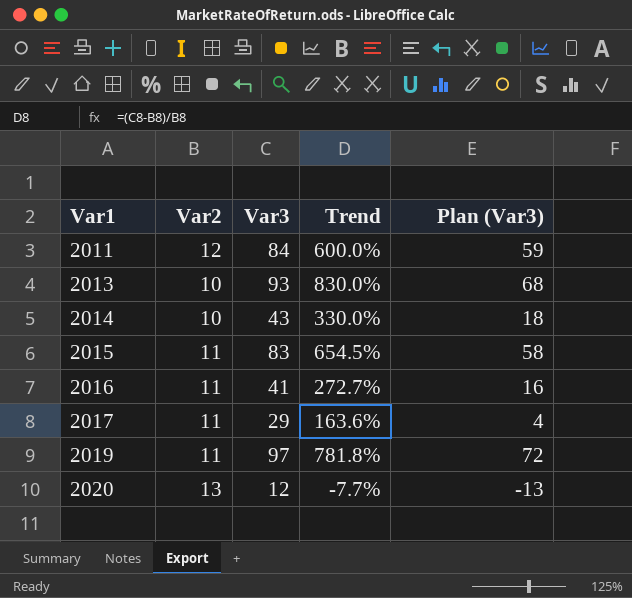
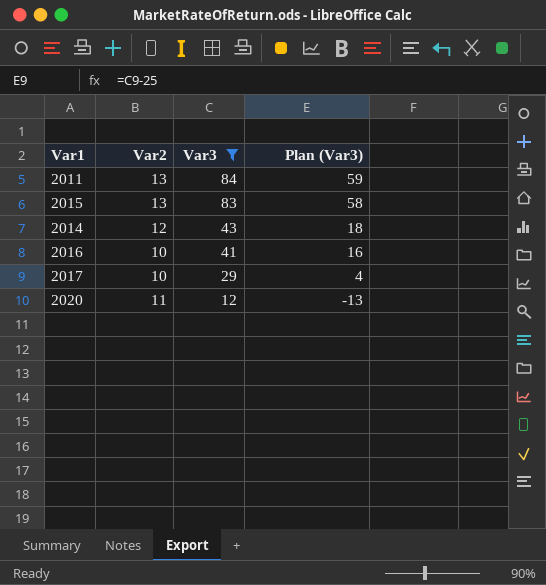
filter: none -> Var3 <= 84
row order: Var1 ascending -> Var3 descending
column Trend | formula: ([Var3] - [Var2]) / [Var2] -> none
2011 | Var2: 12 -> 13
2015 | Var2: 11 -> 13
2014 | Var2: 10 -> 12
2016 | Var2: 11 -> 10
2017 | Var2: 11 -> 10
2020 | Var2: 13 -> 11

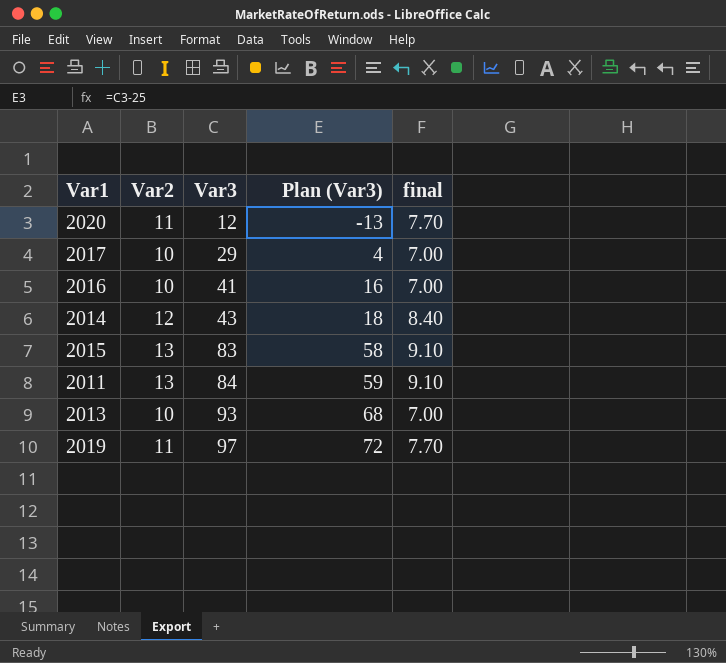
filter: Var3 <= 84 -> none
row order: Var3 descending -> Var3 ascending
column final | formula: none -> [Var2] * 0.7

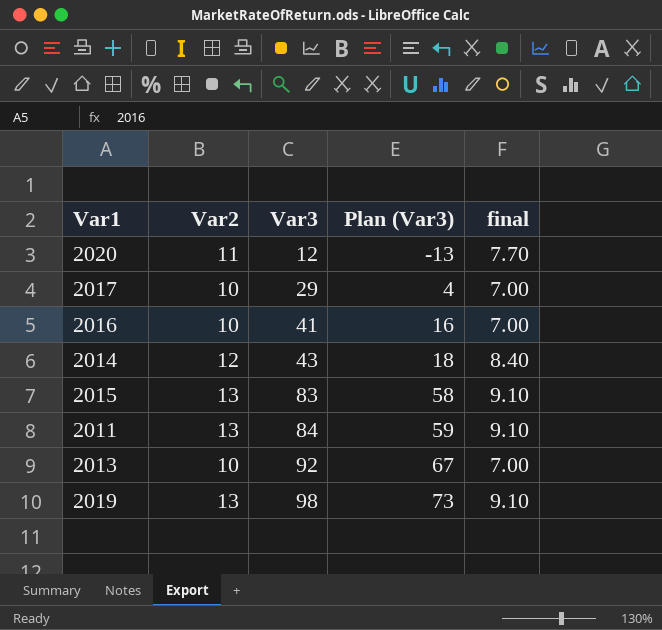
2013 | Var3: 93 -> 92
2013 | Plan (Var3): 68 -> 67
2019 | Var2: 11 -> 13
2019 | Var3: 97 -> 98
2019 | Plan (Var3): 72 -> 73
2019 | final: 7.70 -> 9.10

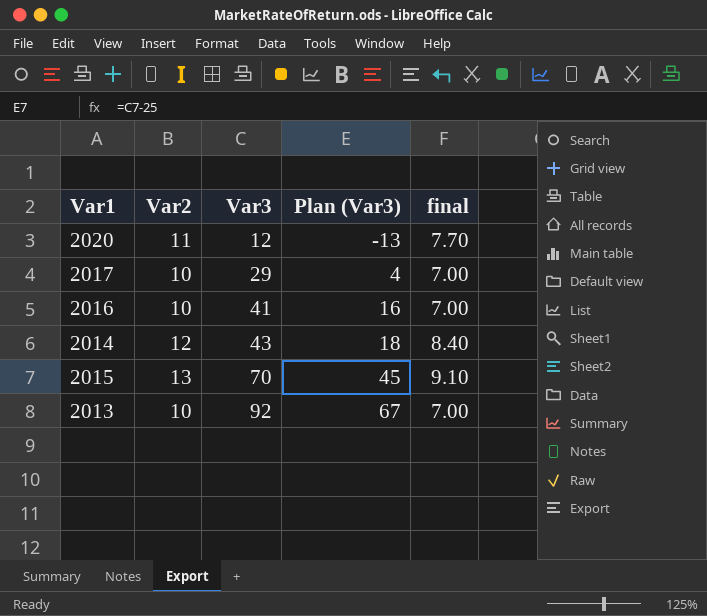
row 2011: 13 | 84 | 59 | 9.10 -> none
row 2019: 13 | 98 | 73 | 9.10 -> none
2015 | Var3: 83 -> 70
2015 | Plan (Var3): 58 -> 45

